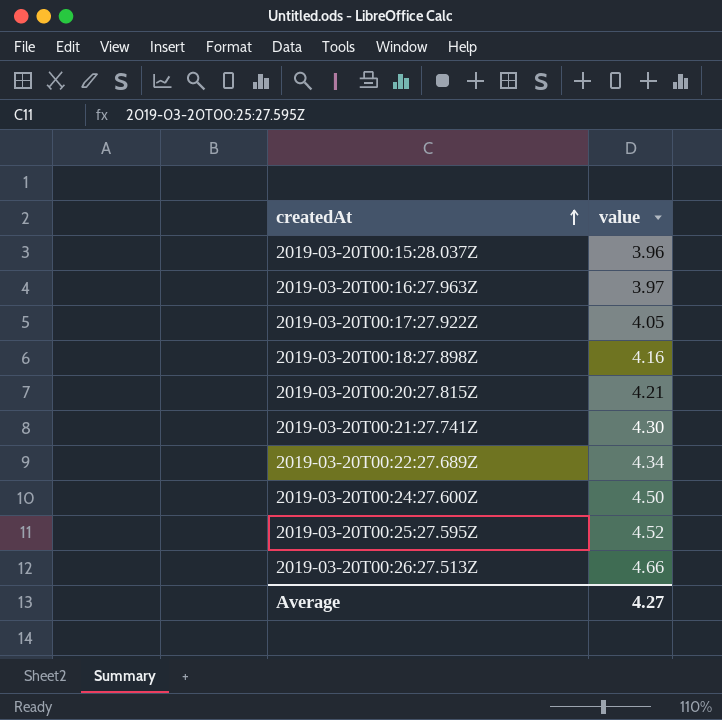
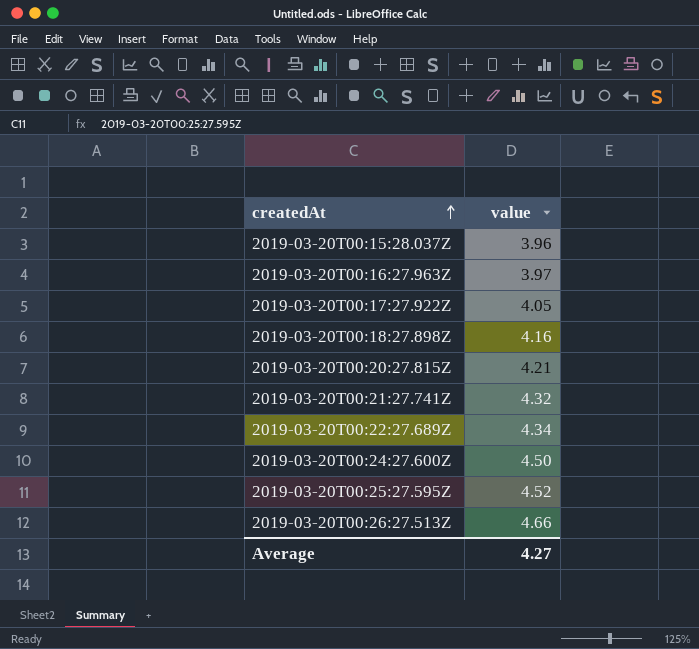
2019-03-20T00:21:27.741Z | value: 4.30 -> 4.32

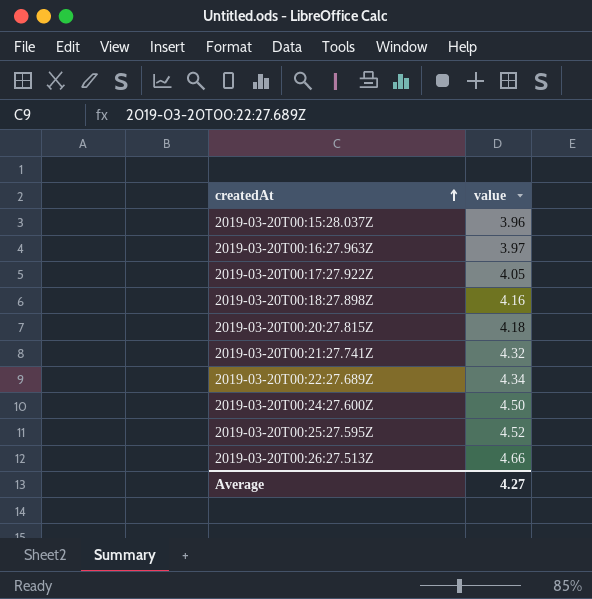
2019-03-20T00:20:27.815Z | value: 4.21 -> 4.18

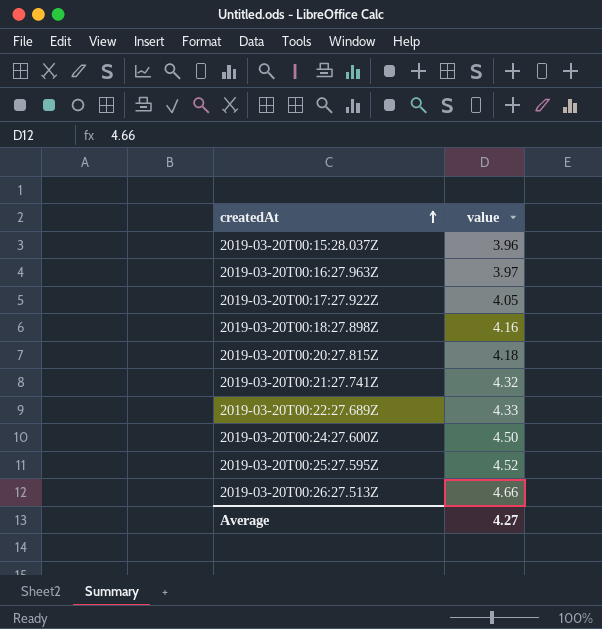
2019-03-20T00:22:27.689Z | value: 4.34 -> 4.33

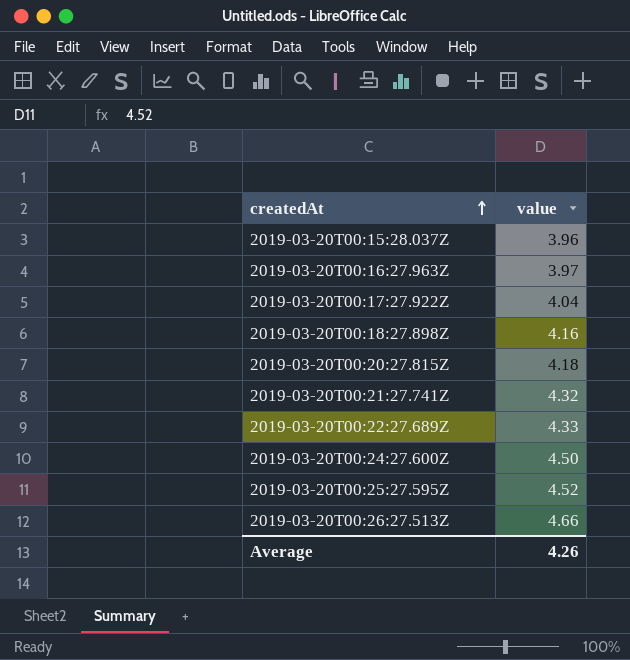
2019-03-20T00:17:27.922Z | value: 4.05 -> 4.04
Average | value: 4.27 -> 4.26

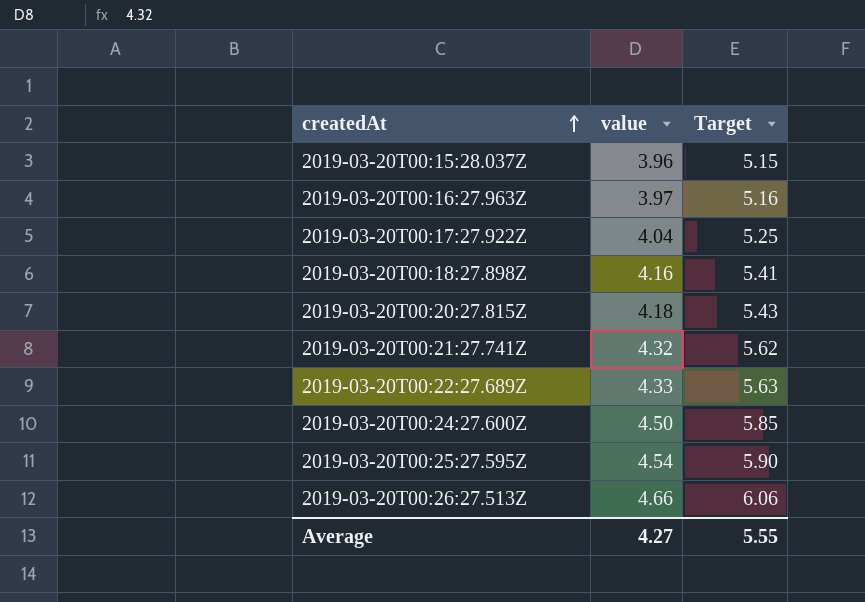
column Target | formula: none -> [value] * 1.3
2019-03-20T00:25:27.595Z | value: 4.52 -> 4.54
Average | value: 4.26 -> 4.27

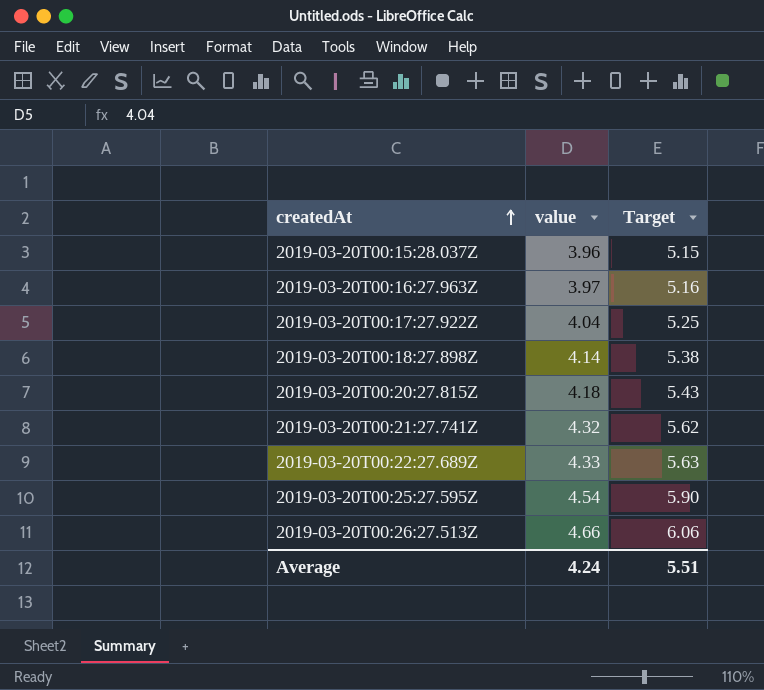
row 2019-03-20T00:24:27.600Z: 4.50 | 5.85 -> none
2019-03-20T00:18:27.898Z | value: 4.16 -> 4.14
2019-03-20T00:18:27.898Z | Target: 5.41 -> 5.38
Average | value: 4.27 -> 4.24
Average | Target: 5.55 -> 5.51

